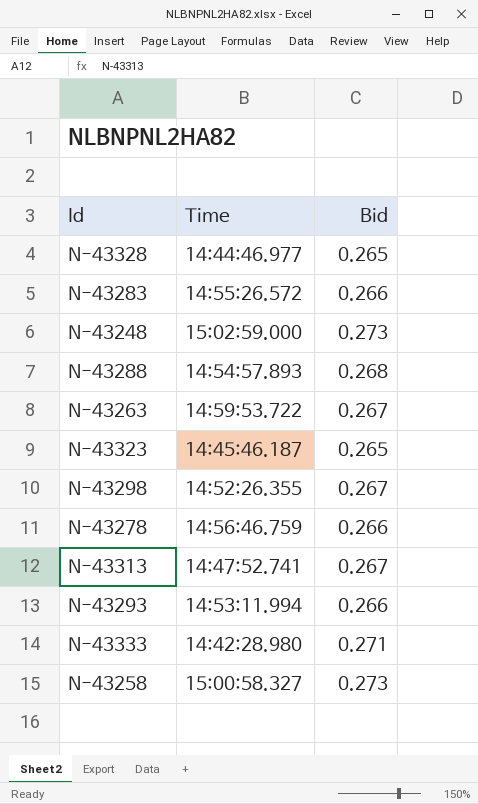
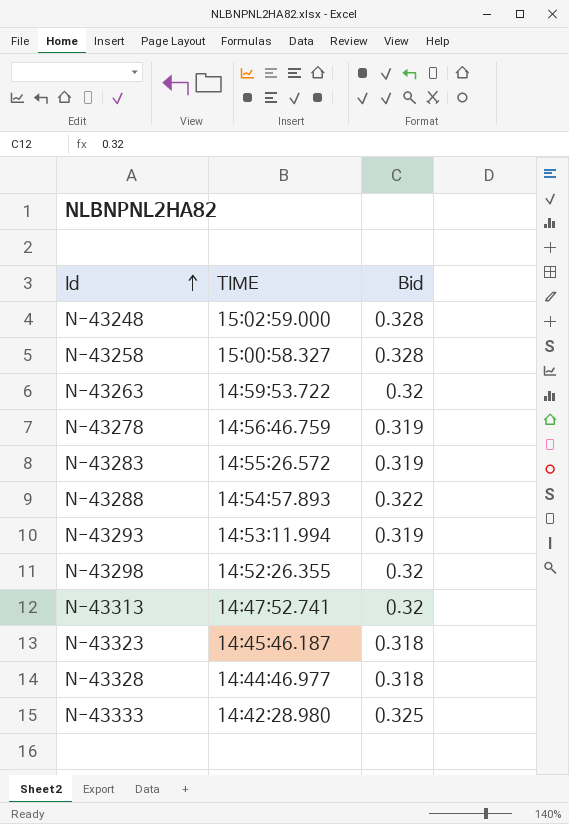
row order: none -> Id ascending
column name: Time -> TIME
N-43248 | Bid: 0.273 -> 0.328
N-43258 | Bid: 0.273 -> 0.328
N-43263 | Bid: 0.267 -> 0.32
N-43278 | Bid: 0.266 -> 0.319
N-43283 | Bid: 0.266 -> 0.319
N-43288 | Bid: 0.268 -> 0.322
N-43293 | Bid: 0.266 -> 0.319
N-43298 | Bid: 0.267 -> 0.32
N-43313 | Bid: 0.267 -> 0.32
N-43323 | Bid: 0.265 -> 0.318
N-43328 | Bid: 0.265 -> 0.318
N-43333 | Bid: 0.271 -> 0.325

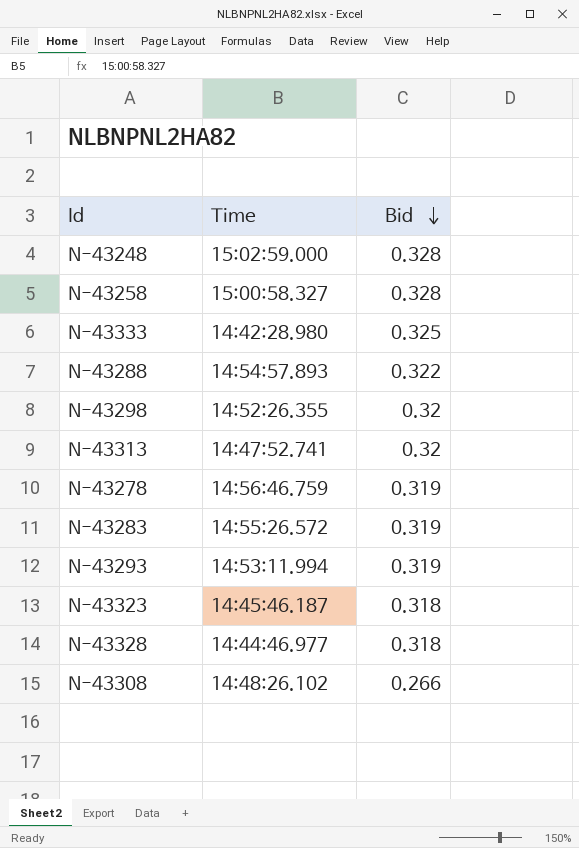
row order: Id ascending -> Bid descending
column name: TIME -> Time
row N-43263: 14:59:53.722 | 0.32 -> none
row N-43308: none -> 14:48:26.102 | 0.266

